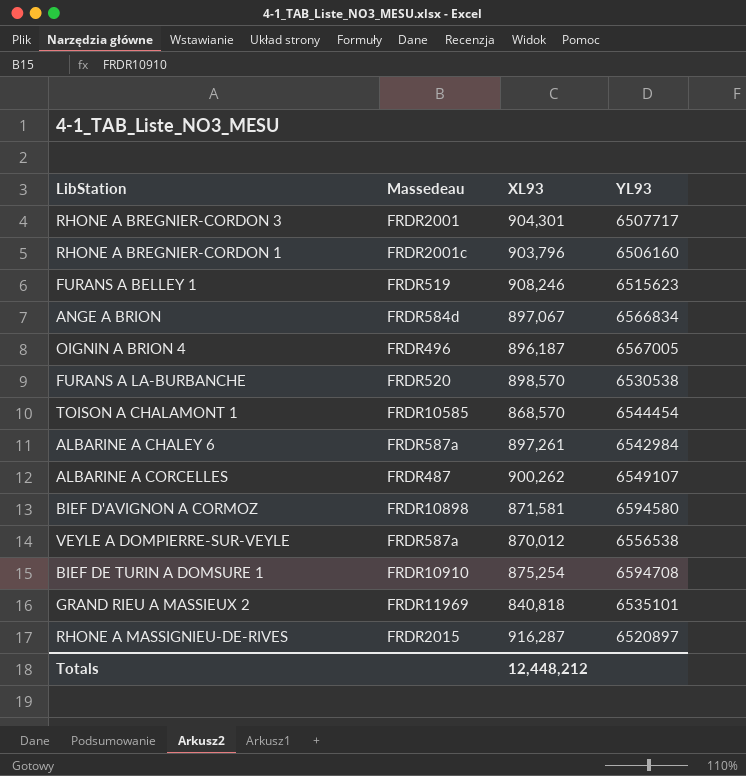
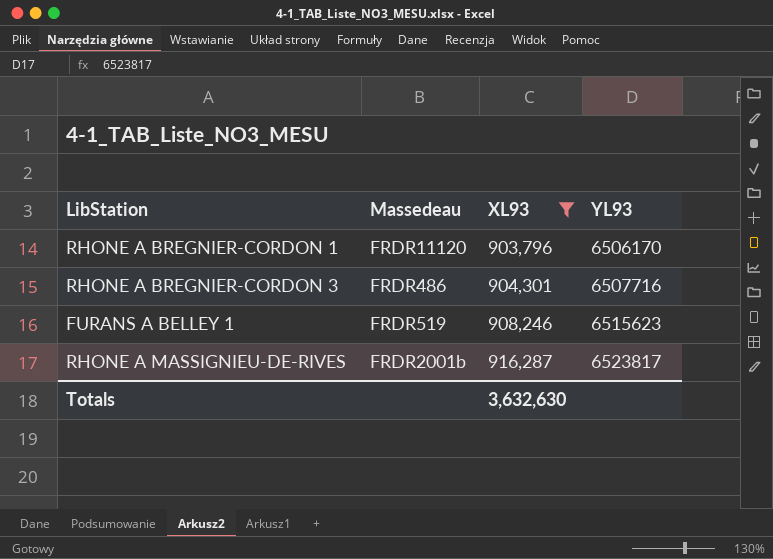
filter: none -> XL93 >= 903,796
row order: none -> XL93 ascending
RHONE A BREGNIER-CORDON 1 | Massedeau: FRDR2001c -> FRDR11120
RHONE A BREGNIER-CORDON 1 | YL93: 6506160 -> 6506170
RHONE A BREGNIER-CORDON 3 | Massedeau: FRDR2001 -> FRDR486
RHONE A BREGNIER-CORDON 3 | YL93: 6507717 -> 6507716
RHONE A MASSIGNIEU-DE-RIVES | Massedeau: FRDR2015 -> FRDR2001b
RHONE A MASSIGNIEU-DE-RIVES | YL93: 6520897 -> 6523817
Totals | XL93: 12,448,212 -> 3,632,630

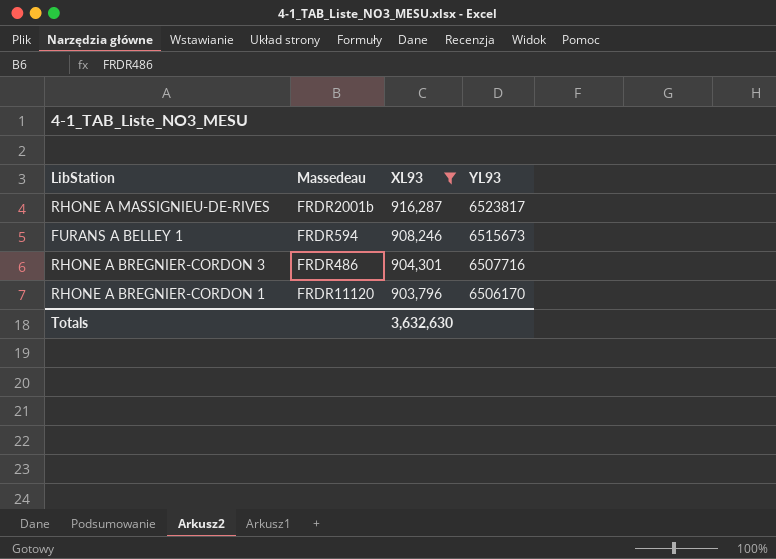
row order: XL93 ascending -> XL93 descending
FURANS A BELLEY 1 | Massedeau: FRDR519 -> FRDR594
FURANS A BELLEY 1 | YL93: 6515623 -> 6515673

